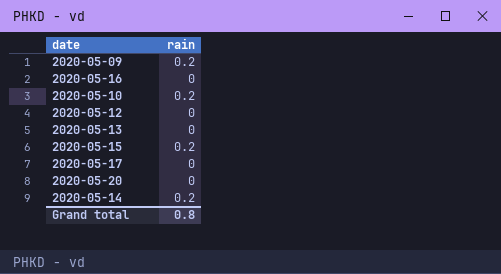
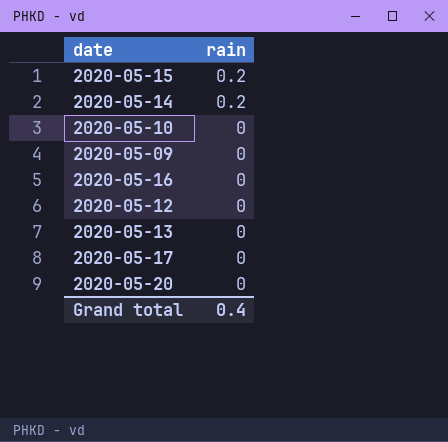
row order: none -> rain descending
2020-05-10 | rain: 0.2 -> 0
2020-05-09 | rain: 0.2 -> 0
Grand total | rain: 0.8 -> 0.4

